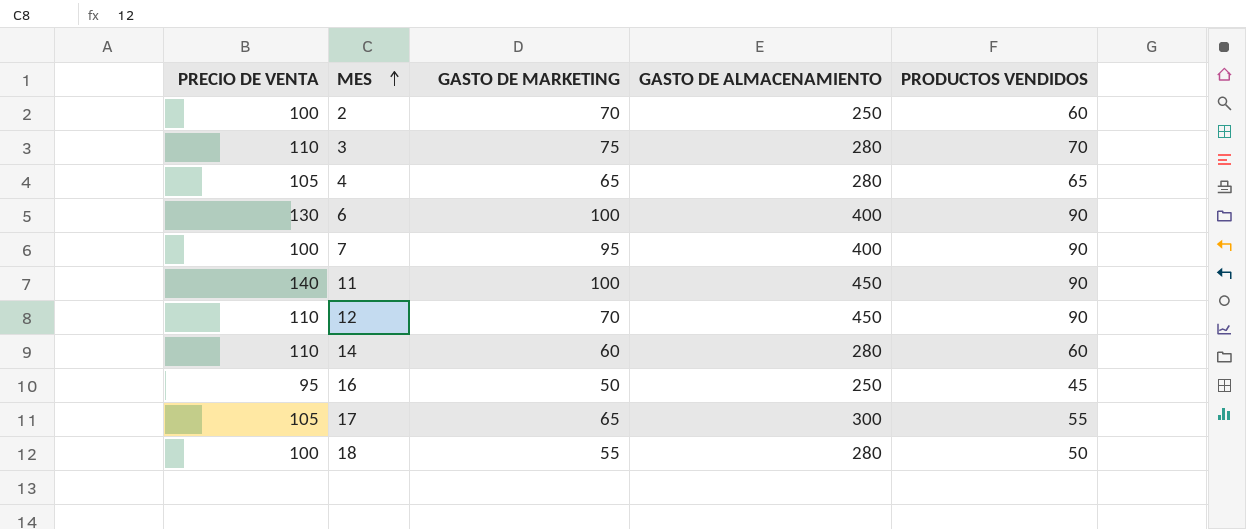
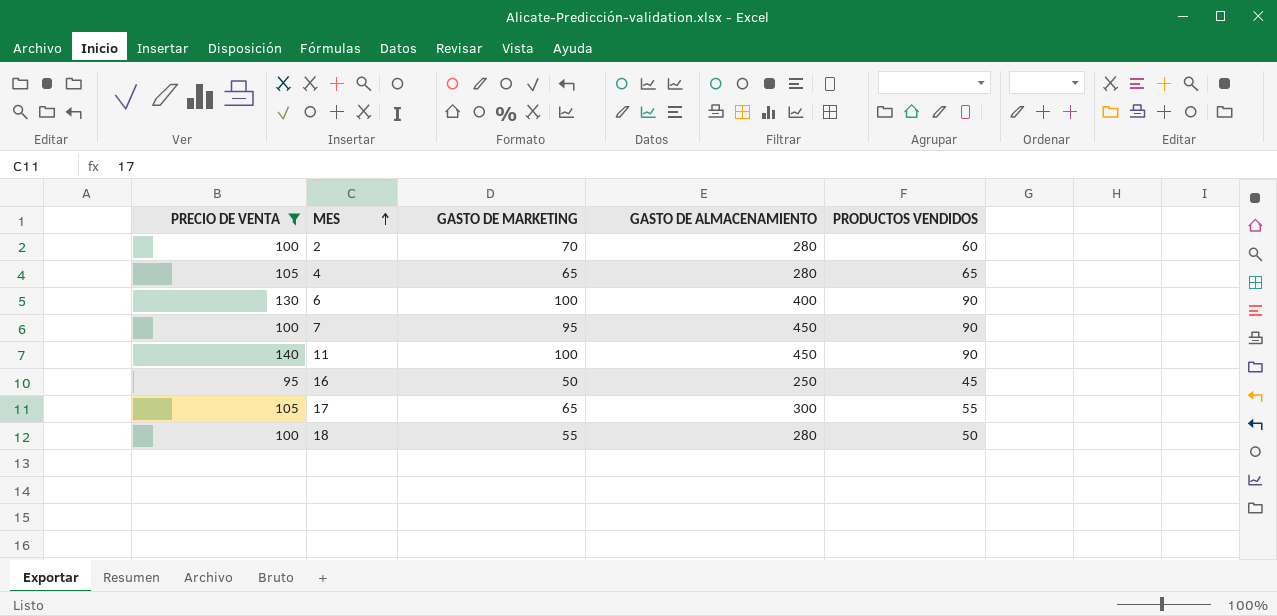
filter: none -> PRECIO DE VENTA != 110
2 | GASTO DE ALMACENAMIENTO: 250 -> 280
7 | GASTO DE ALMACENAMIENTO: 400 -> 450

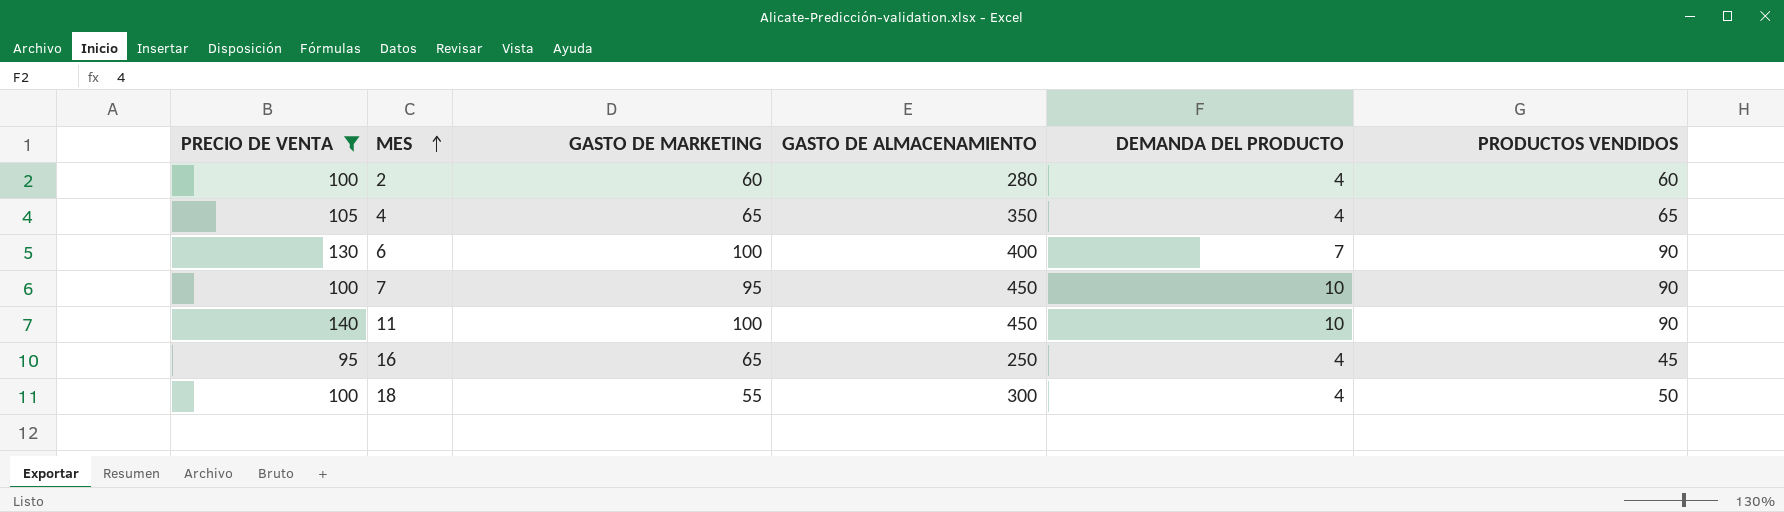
column DEMANDA DEL PRODUCTO | position: none -> 5
row 17: 105 | 65 | 300 | 55 -> none
2 | GASTO DE MARKETING: 70 -> 60
4 | GASTO DE ALMACENAMIENTO: 280 -> 350
16 | GASTO DE MARKETING: 50 -> 65
18 | GASTO DE ALMACENAMIENTO: 280 -> 300

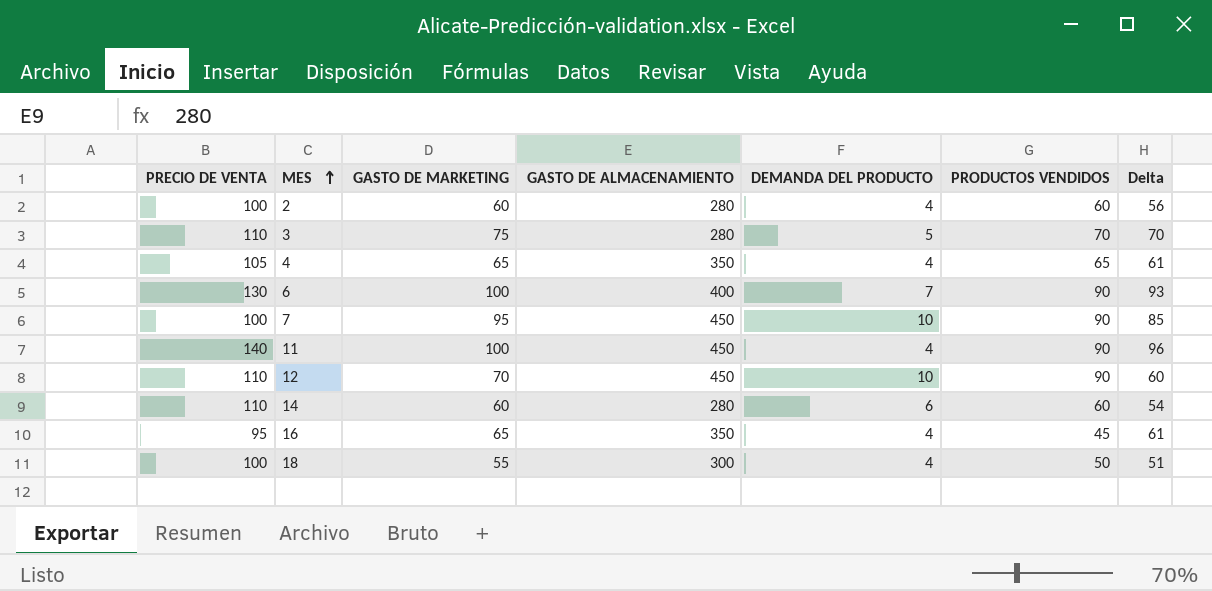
filter: PRECIO DE VENTA != 110 -> none
column Delta | formula: none -> [GASTO DE MARKETING] - [DEMANDA DEL PRODUCTO]
11 | DEMANDA DEL PRODUCTO: 10 -> 4
16 | GASTO DE ALMACENAMIENTO: 250 -> 350

